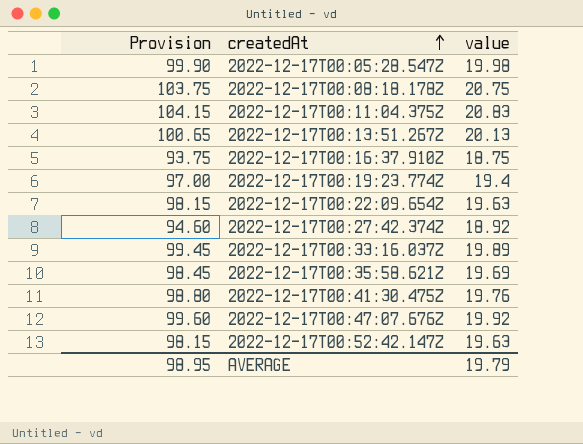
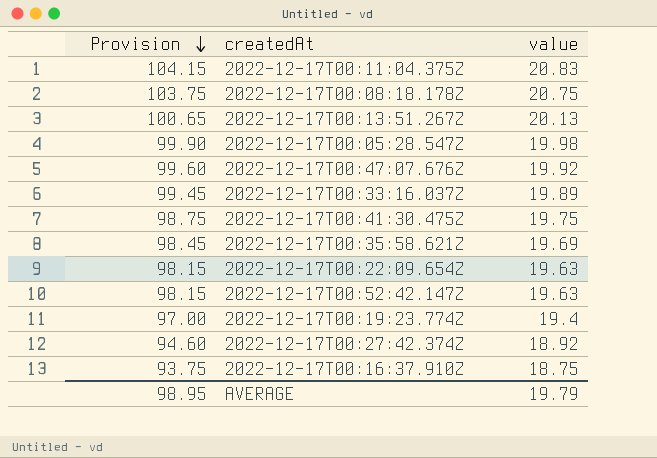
row order: createdAt ascending -> Provision descending
2022-12-17T00:41:30.475Z | Provision: 98.80 -> 98.75
2022-12-17T00:41:30.475Z | value: 19.76 -> 19.75

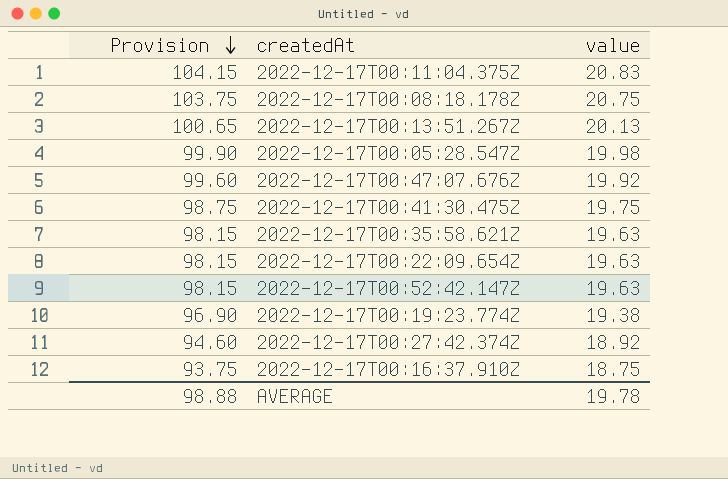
row 2022-12-17T00:33:16.037Z: 99.45 | 19.89 -> none
2022-12-17T00:35:58.621Z | Provision: 98.45 -> 98.15
2022-12-17T00:35:58.621Z | value: 19.69 -> 19.63
2022-12-17T00:19:23.774Z | Provision: 97.00 -> 96.90
2022-12-17T00:19:23.774Z | value: 19.4 -> 19.38
AVERAGE | Provision: 98.95 -> 98.88
AVERAGE | value: 19.79 -> 19.78

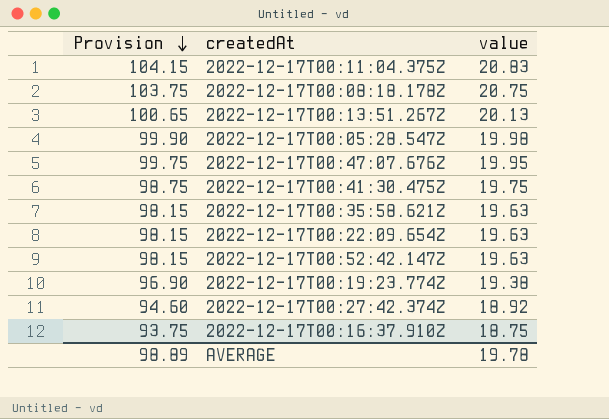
2022-12-17T00:47:07.676Z | Provision: 99.60 -> 99.75
2022-12-17T00:47:07.676Z | value: 19.92 -> 19.95
AVERAGE | Provision: 98.88 -> 98.89

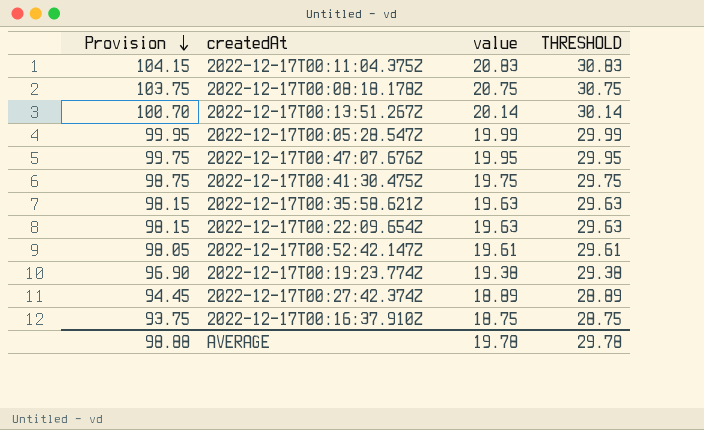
column THRESHOLD | formula: none -> [value] + 10
2022-12-17T00:13:51.267Z | Provision: 100.65 -> 100.70
2022-12-17T00:13:51.267Z | value: 20.13 -> 20.14
2022-12-17T00:05:28.547Z | Provision: 99.90 -> 99.95
2022-12-17T00:05:28.547Z | value: 19.98 -> 19.99
2022-12-17T00:52:42.147Z | Provision: 98.15 -> 98.05
2022-12-17T00:52:42.147Z | value: 19.63 -> 19.61
2022-12-17T00:27:42.374Z | Provision: 94.60 -> 94.45
2022-12-17T00:27:42.374Z | value: 18.92 -> 18.89
AVERAGE | Provision: 98.89 -> 98.88

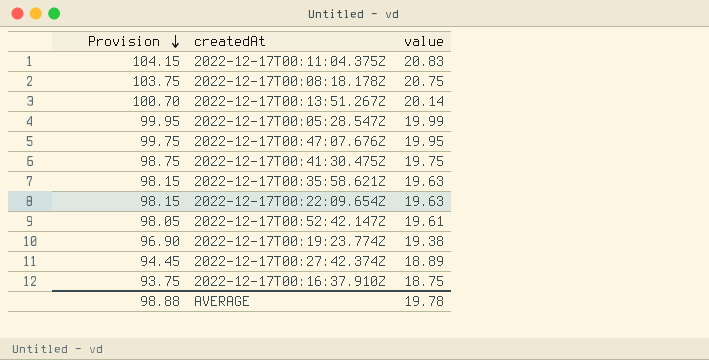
column THRESHOLD | formula: [value] + 10 -> none

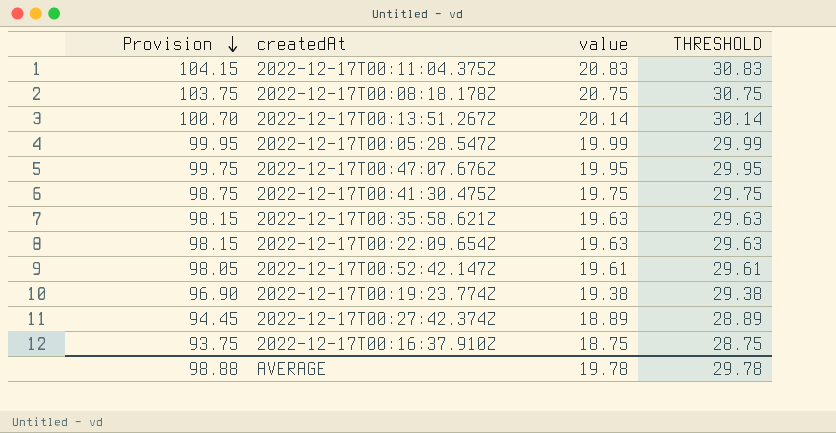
column THRESHOLD | formula: none -> [value] + 10

